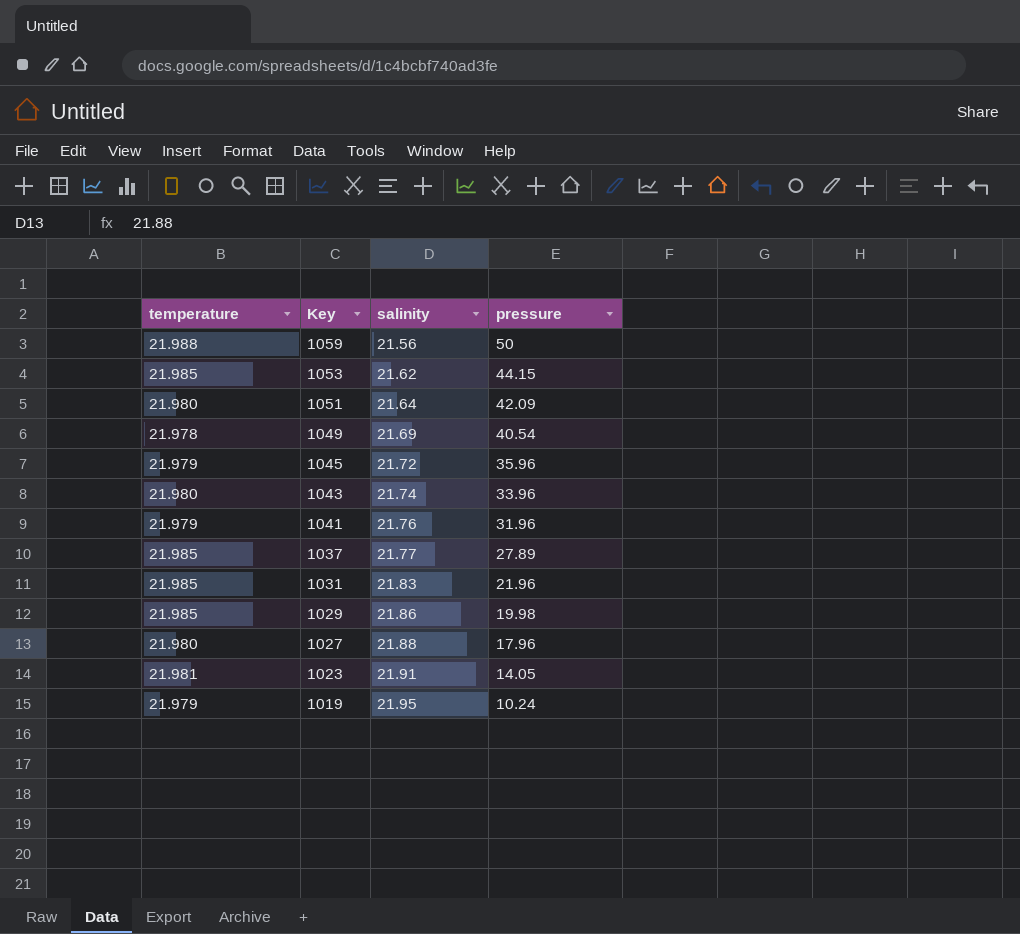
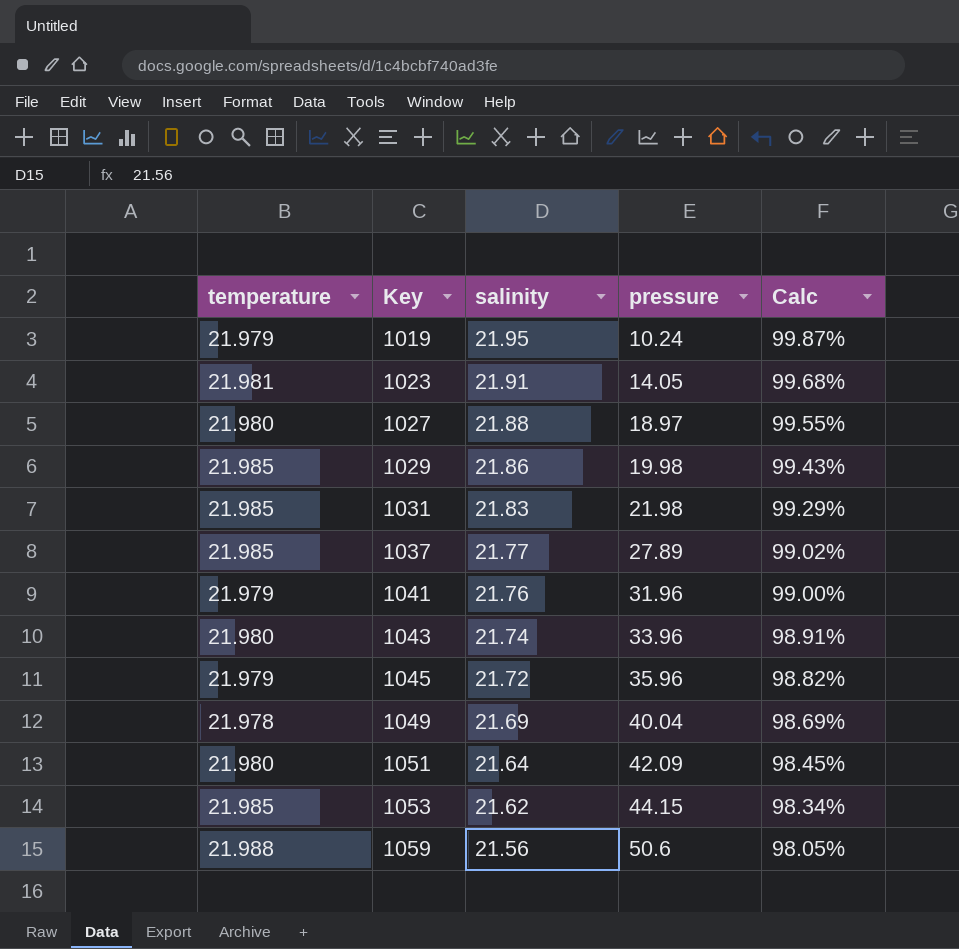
row order: Key descending -> Key ascending
column Calc | formula: none -> [salinity] / [temperature]
1027 | pressure: 17.96 -> 18.97
1031 | pressure: 21.96 -> 21.98
1049 | pressure: 40.54 -> 40.04
1059 | pressure: 50 -> 50.6

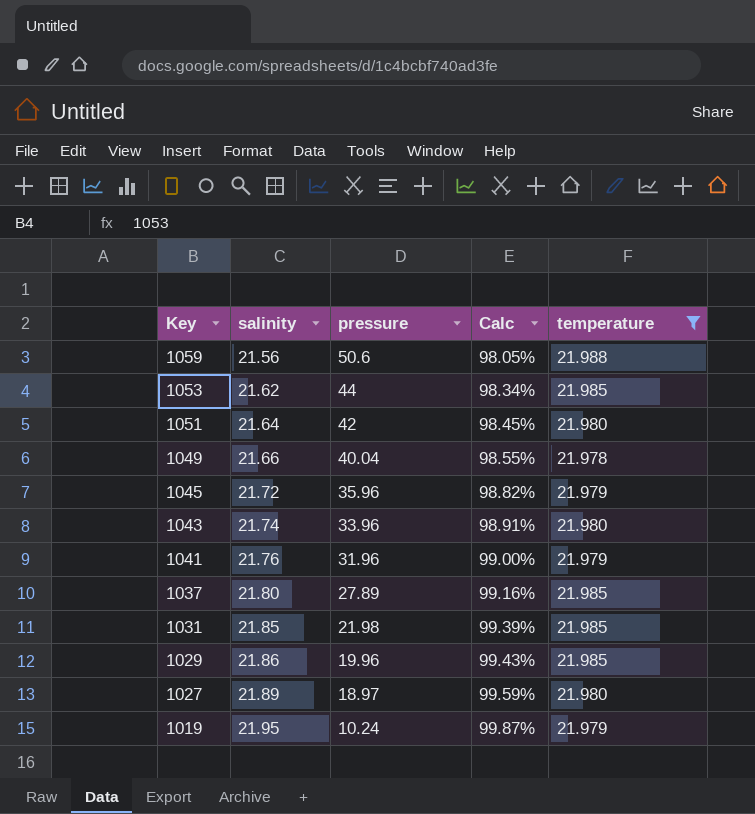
filter: none -> temperature != 21.981
row order: Key ascending -> Key descending
column temperature | position: 1 -> 5
1053 | pressure: 44.15 -> 44
1051 | pressure: 42.09 -> 42
1049 | salinity: 21.69 -> 21.66
1049 | Calc: 98.69% -> 98.55%
1037 | salinity: 21.77 -> 21.80
1037 | Calc: 99.02% -> 99.16%
1031 | salinity: 21.83 -> 21.85
1031 | Calc: 99.29% -> 99.39%
1029 | pressure: 19.98 -> 19.96
1027 | salinity: 21.88 -> 21.89
1027 | Calc: 99.55% -> 99.59%

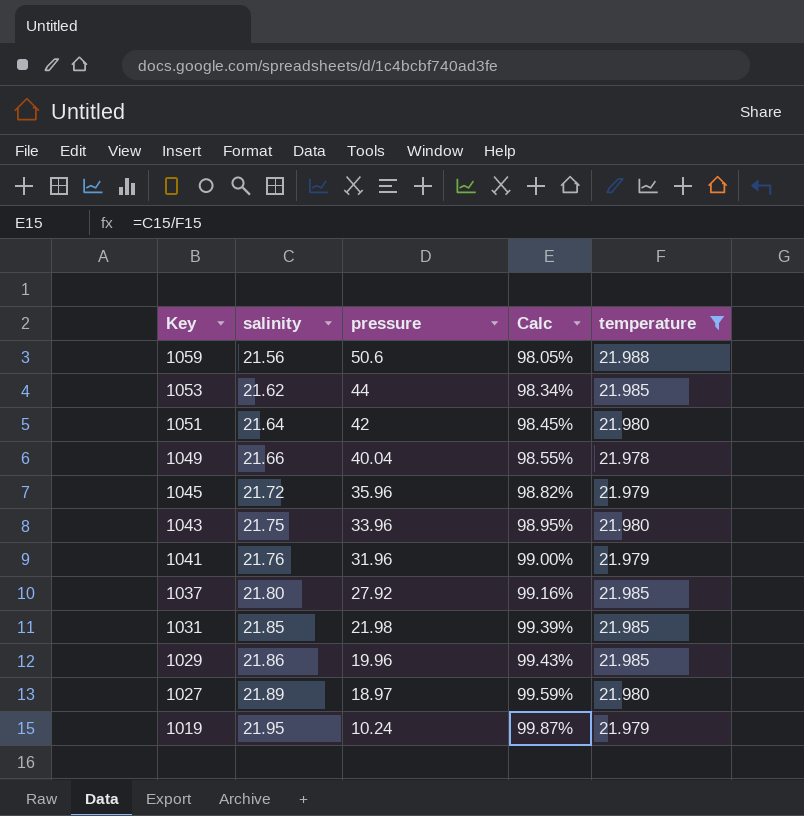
1043 | salinity: 21.74 -> 21.75
1043 | Calc: 98.91% -> 98.95%
1037 | pressure: 27.89 -> 27.92

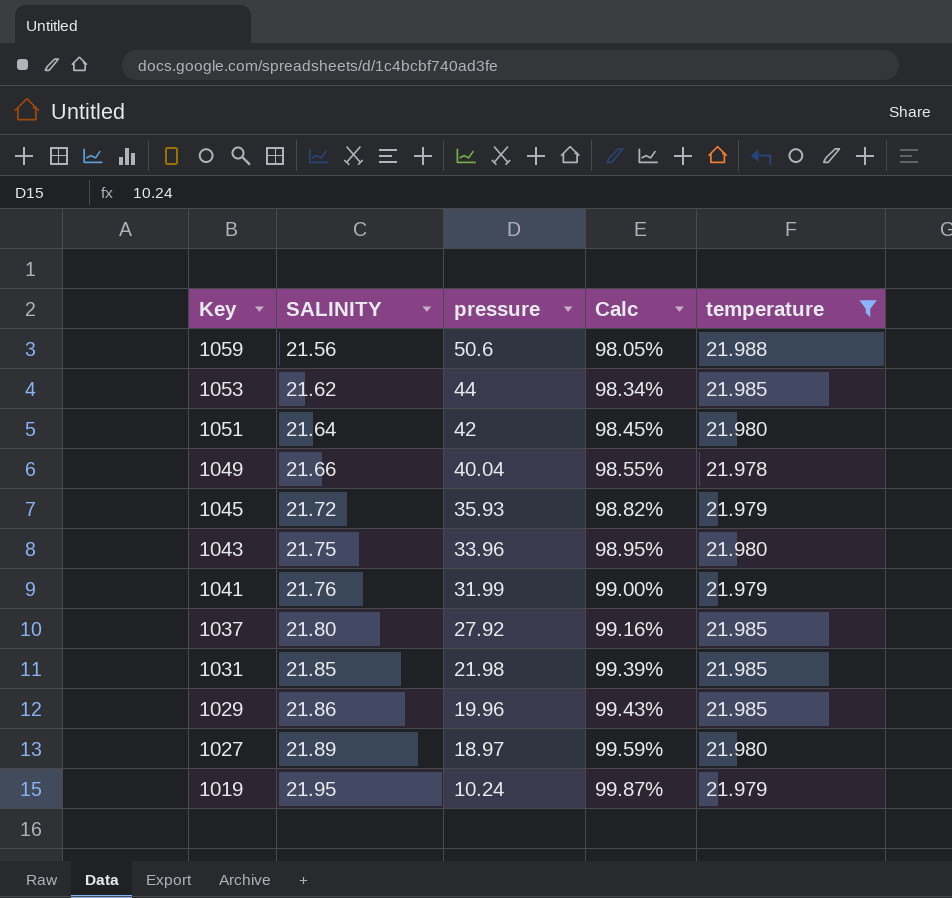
column name: salinity -> SALINITY
1045 | pressure: 35.96 -> 35.93
1041 | pressure: 31.96 -> 31.99

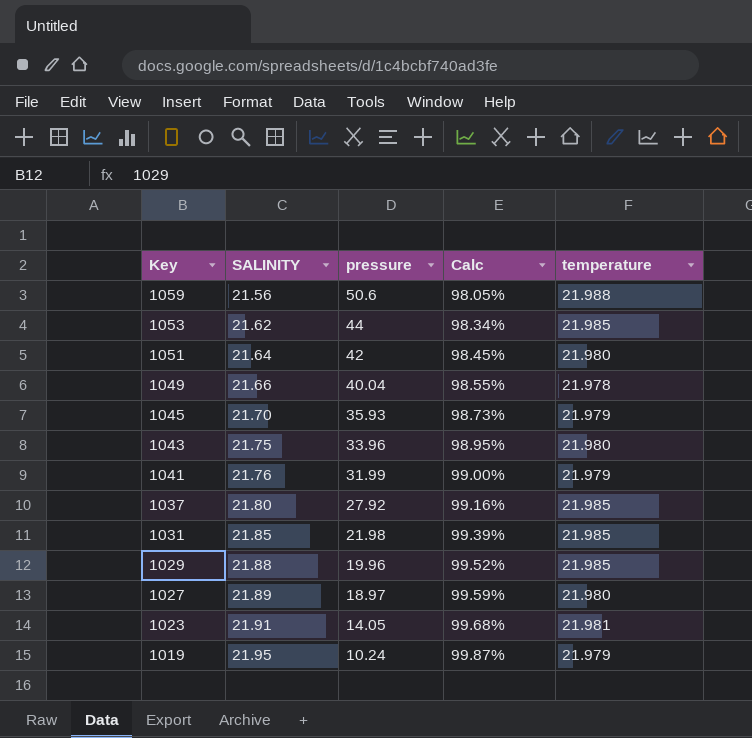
filter: temperature != 21.981 -> none
1045 | SALINITY: 21.72 -> 21.70
1045 | Calc: 98.82% -> 98.73%
1029 | SALINITY: 21.86 -> 21.88
1029 | Calc: 99.43% -> 99.52%

